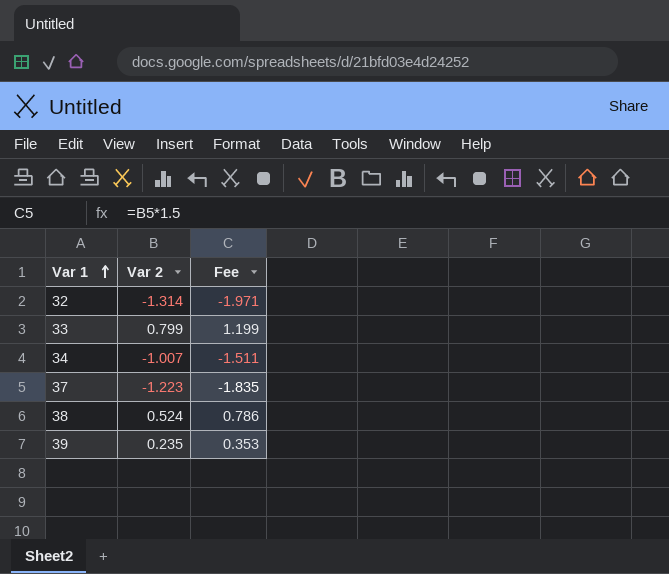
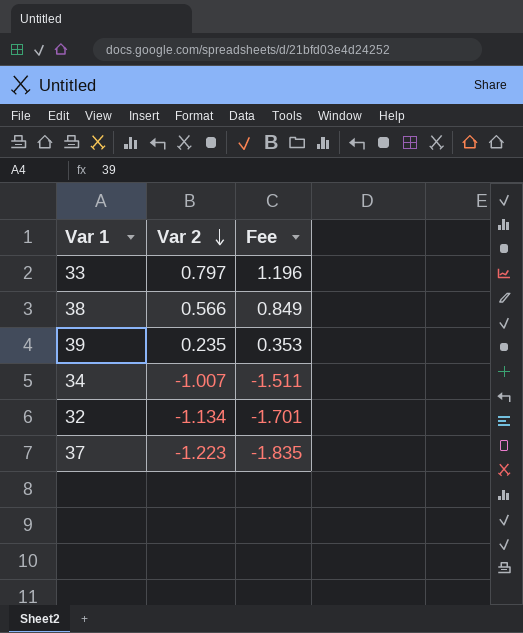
row order: Var 1 ascending -> Var 2 descending
33 | Var 2: 0.799 -> 0.797
33 | Fee: 1.199 -> 1.196
38 | Var 2: 0.524 -> 0.566
38 | Fee: 0.786 -> 0.849
32 | Var 2: -1.314 -> -1.134
32 | Fee: -1.971 -> -1.701

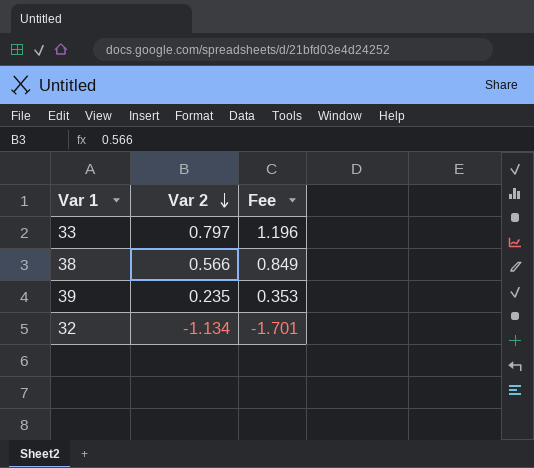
row 34: -1.007 | -1.511 -> none
row 37: -1.223 | -1.835 -> none

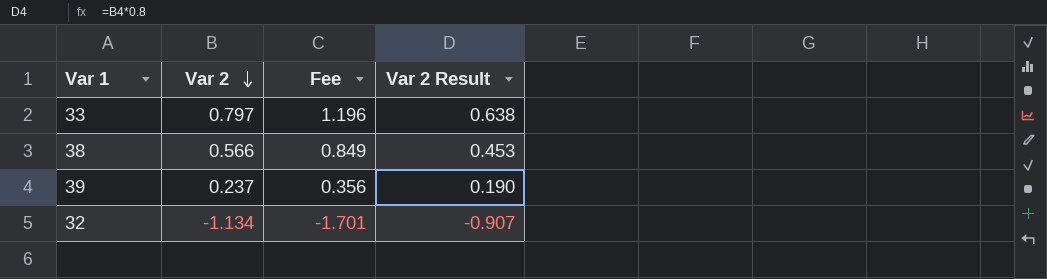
column Var 2 Result | formula: none -> [Var 2] * 0.8
39 | Var 2: 0.235 -> 0.237
39 | Fee: 0.353 -> 0.356

